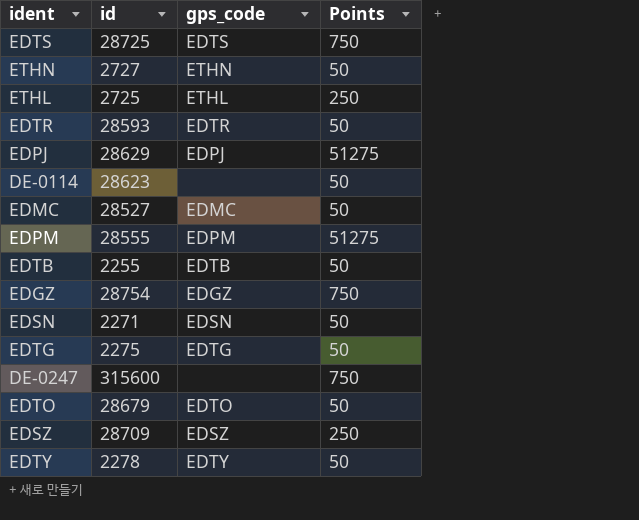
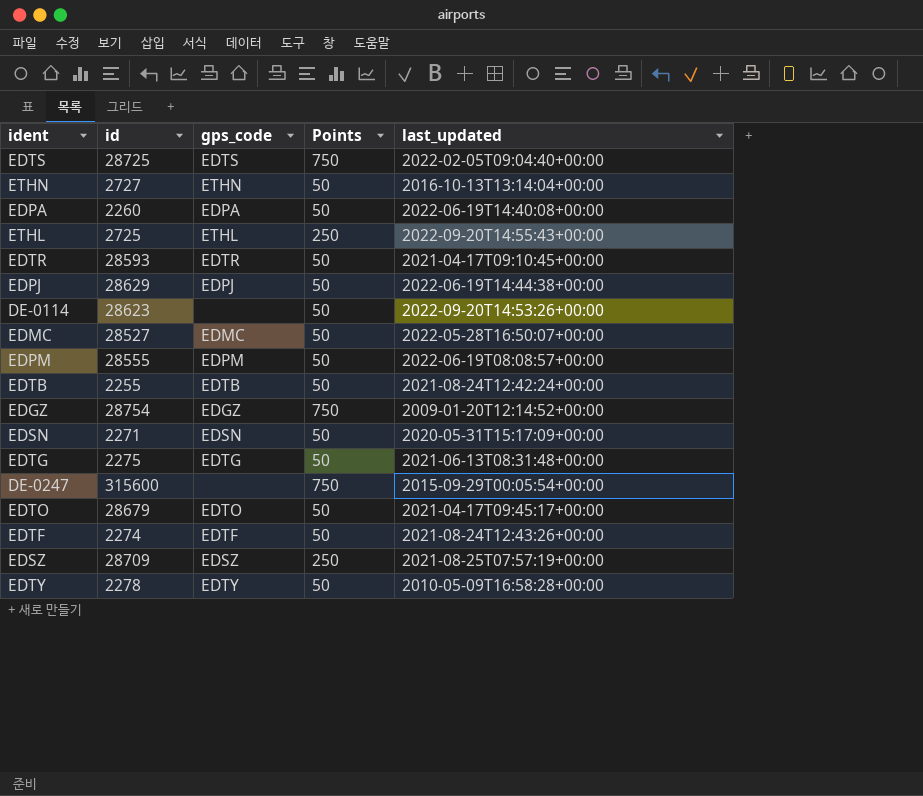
column last_updated | position: none -> 5
row EDPA: none -> 2260 | EDPA | 50 | 2022-06-19T14:40:08+00:00
EDPJ | Points: 51275 -> 50
EDPM | Points: 51275 -> 50
row EDTF: none -> 2274 | EDTF | 50 | 2021-08-24T12:43:26+00:00

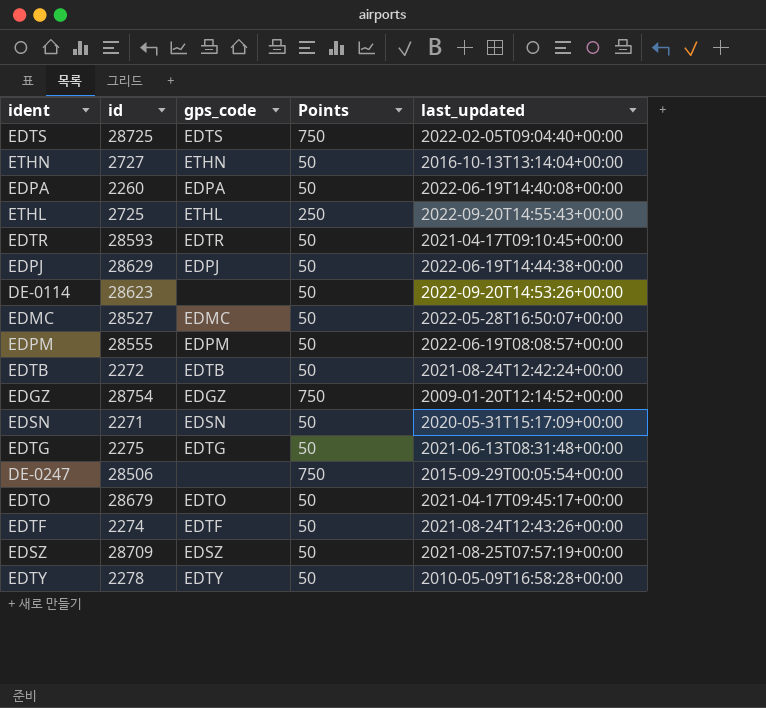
EDTB | id: 2255 -> 2272
DE-0247 | id: 315600 -> 28506
EDSZ | Points: 250 -> 50

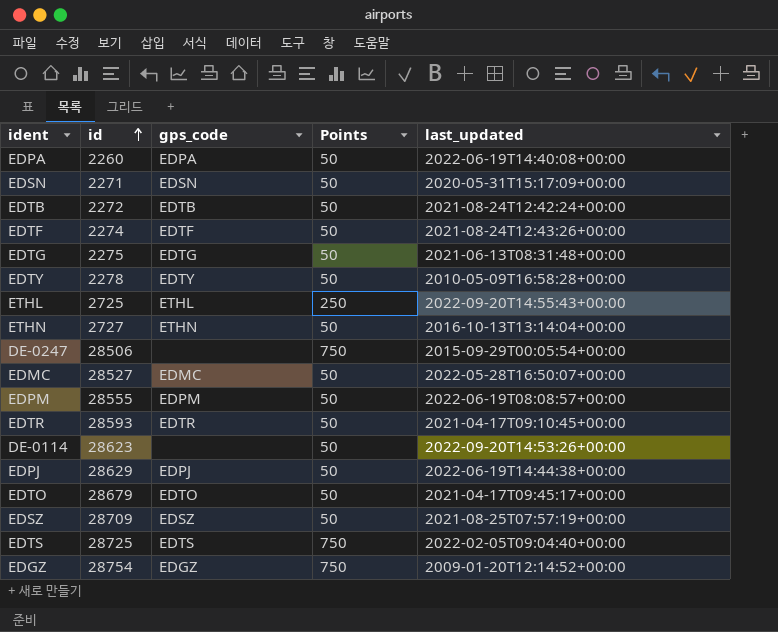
row order: none -> id ascending

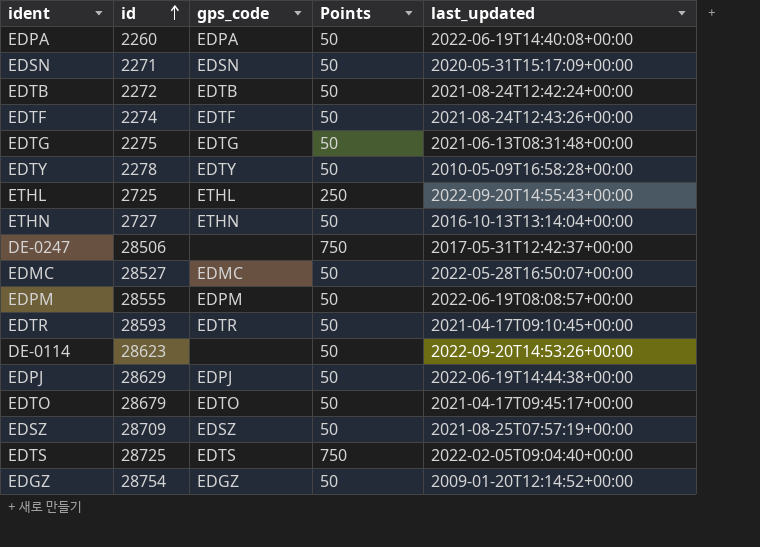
DE-0247 | last_updated: 2015-09-29T00:05:54+00:00 -> 2017-05-31T12:42:37+00:00
EDGZ | Points: 750 -> 50

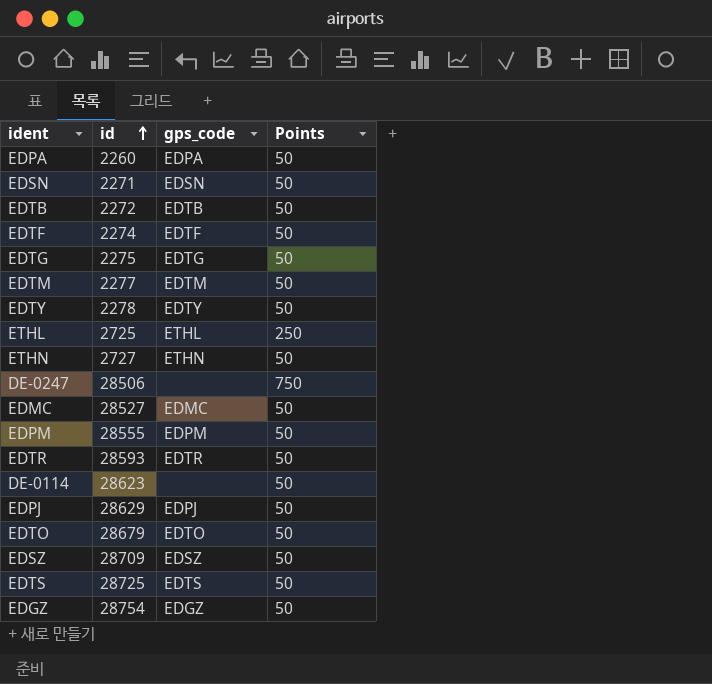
column last_updated | position: 5 -> none
row EDTM: none -> 2277 | EDTM | 50
EDTS | Points: 750 -> 50

